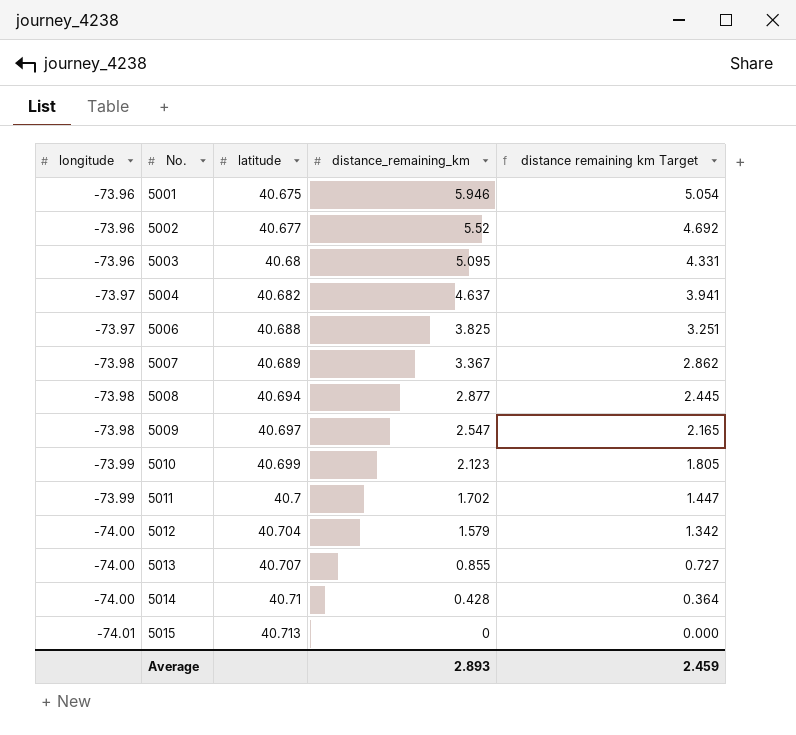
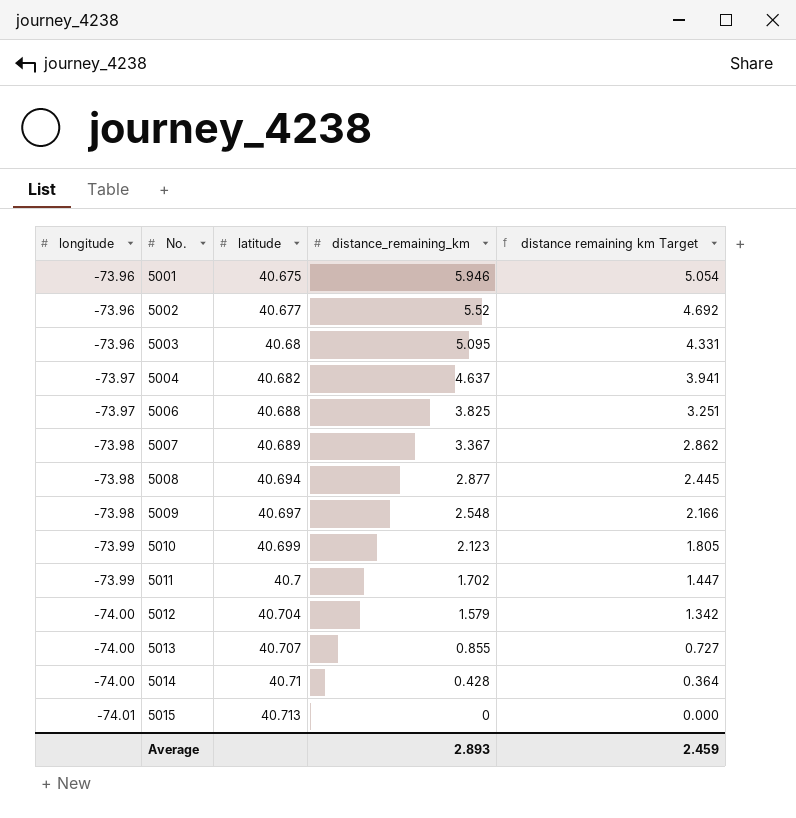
5009 | distance_remaining_km: 2.547 -> 2.548
5009 | distance remaining km Target: 2.165 -> 2.166

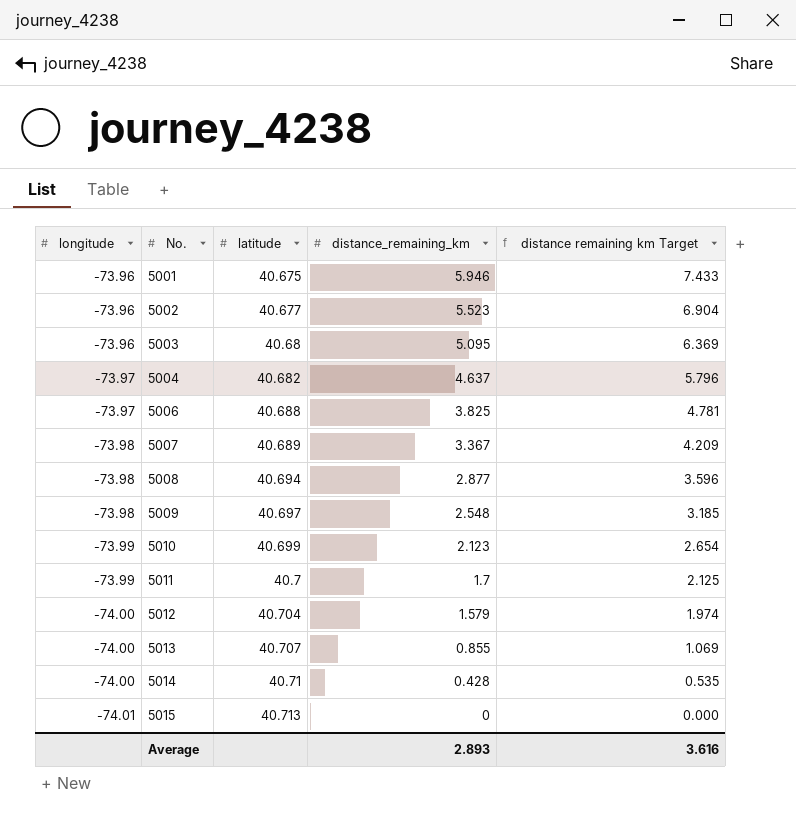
column distance remaining km Target | formula: [distance_remaining_km] * 0.85 -> [distance_remaining_km] * 1.25
5002 | distance_remaining_km: 5.52 -> 5.523
5011 | distance_remaining_km: 1.702 -> 1.7
Average | distance remaining km Target: 2.459 -> 3.616

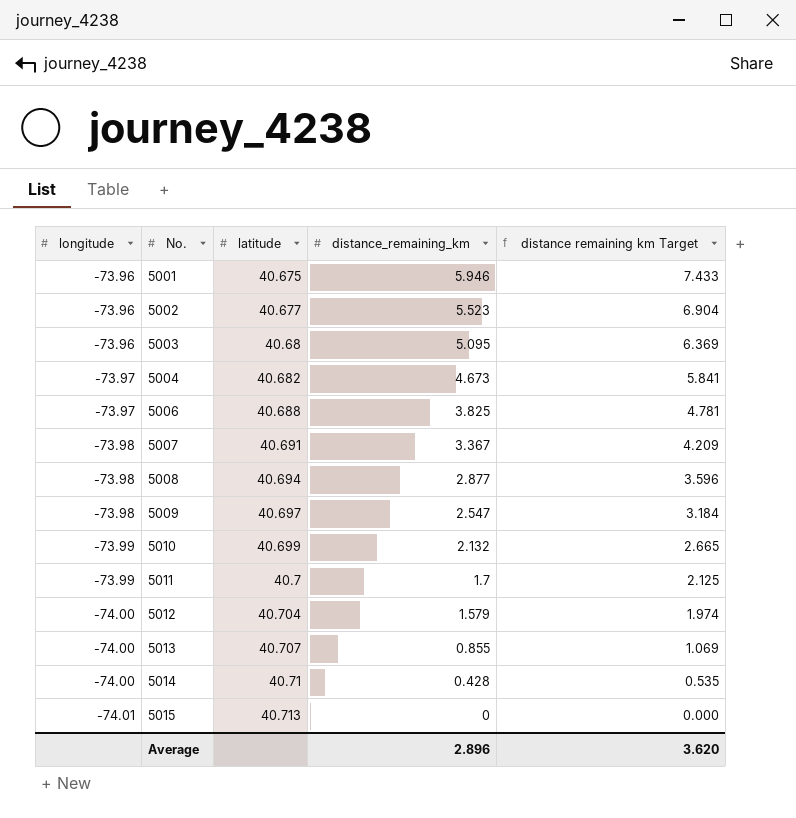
5004 | distance_remaining_km: 4.637 -> 4.673
5004 | distance remaining km Target: 5.796 -> 5.841
5007 | latitude: 40.689 -> 40.691
5009 | distance_remaining_km: 2.548 -> 2.547
5009 | distance remaining km Target: 3.185 -> 3.184
5010 | distance_remaining_km: 2.123 -> 2.132
5010 | distance remaining km Target: 2.654 -> 2.665
Average | distance_remaining_km: 2.893 -> 2.896
Average | distance remaining km Target: 3.616 -> 3.620

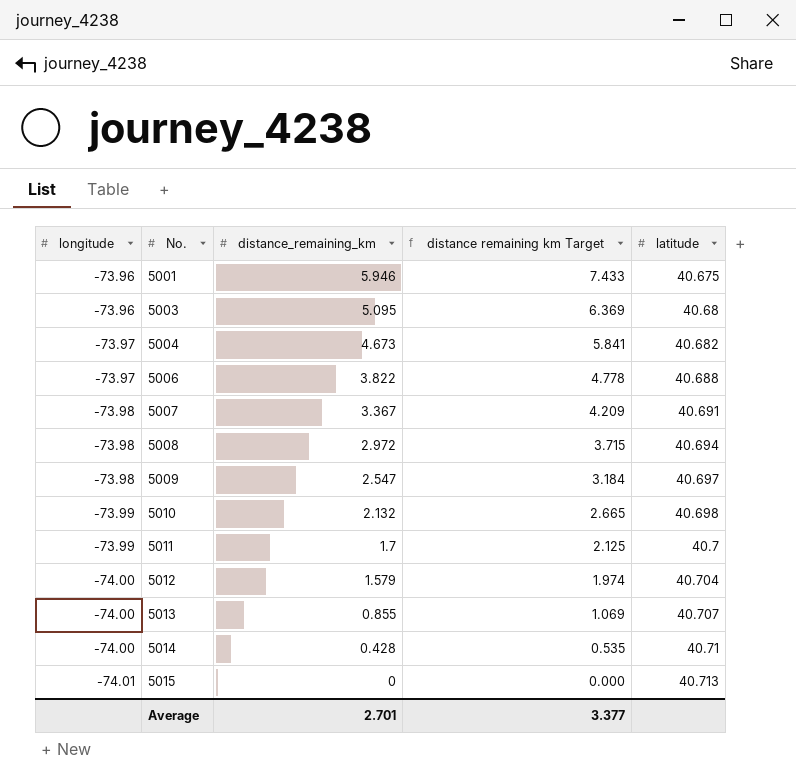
column latitude | position: 3 -> 5
row 5002: -73.96 | 40.677 | 5.523 | 6.904 -> none
5006 | distance_remaining_km: 3.825 -> 3.822
5006 | distance remaining km Target: 4.781 -> 4.778
5008 | distance_remaining_km: 2.877 -> 2.972
5008 | distance remaining km Target: 3.596 -> 3.715
5010 | latitude: 40.699 -> 40.698
Average | distance_remaining_km: 2.896 -> 2.701
Average | distance remaining km Target: 3.620 -> 3.377

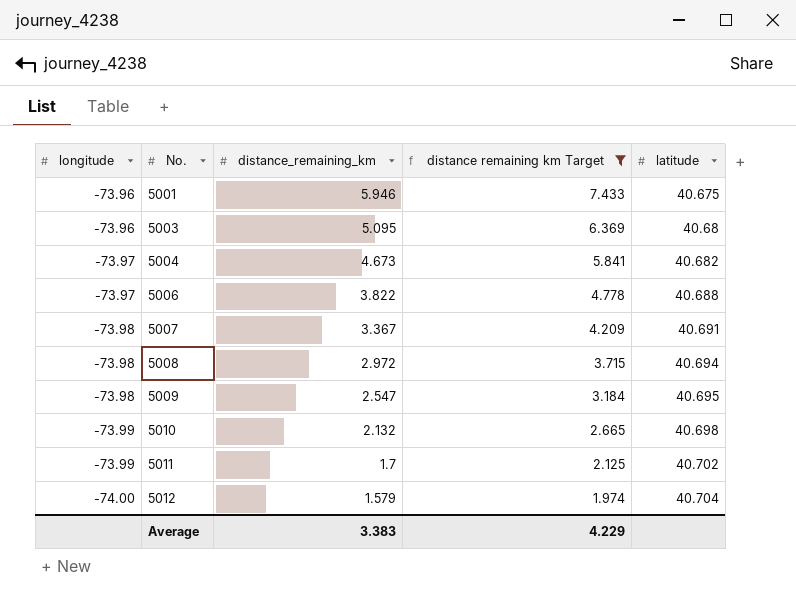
filter: none -> distance remaining km Target >= 1.974
5009 | latitude: 40.697 -> 40.695
5011 | latitude: 40.7 -> 40.702
Average | distance_remaining_km: 2.701 -> 3.383
Average | distance remaining km Target: 3.377 -> 4.229

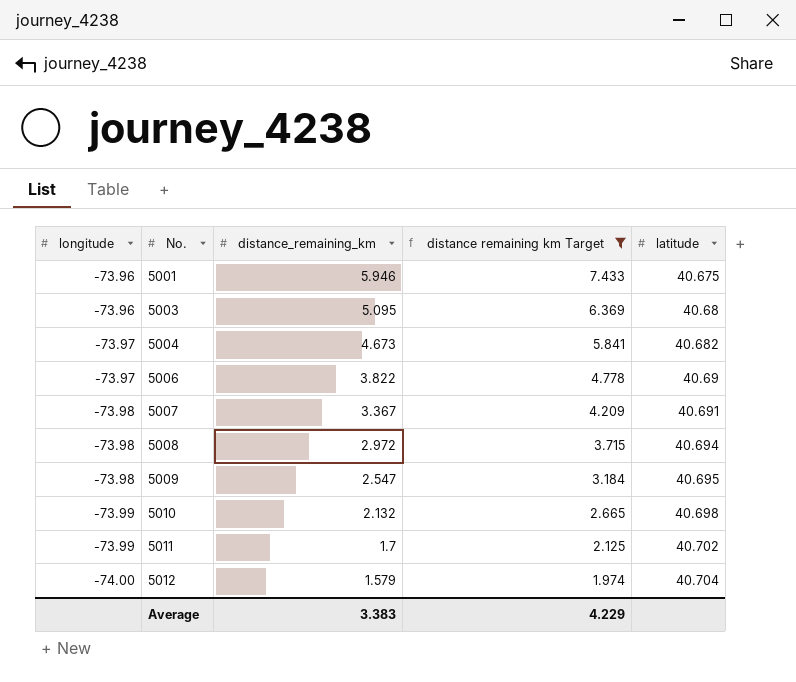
5006 | latitude: 40.688 -> 40.69

